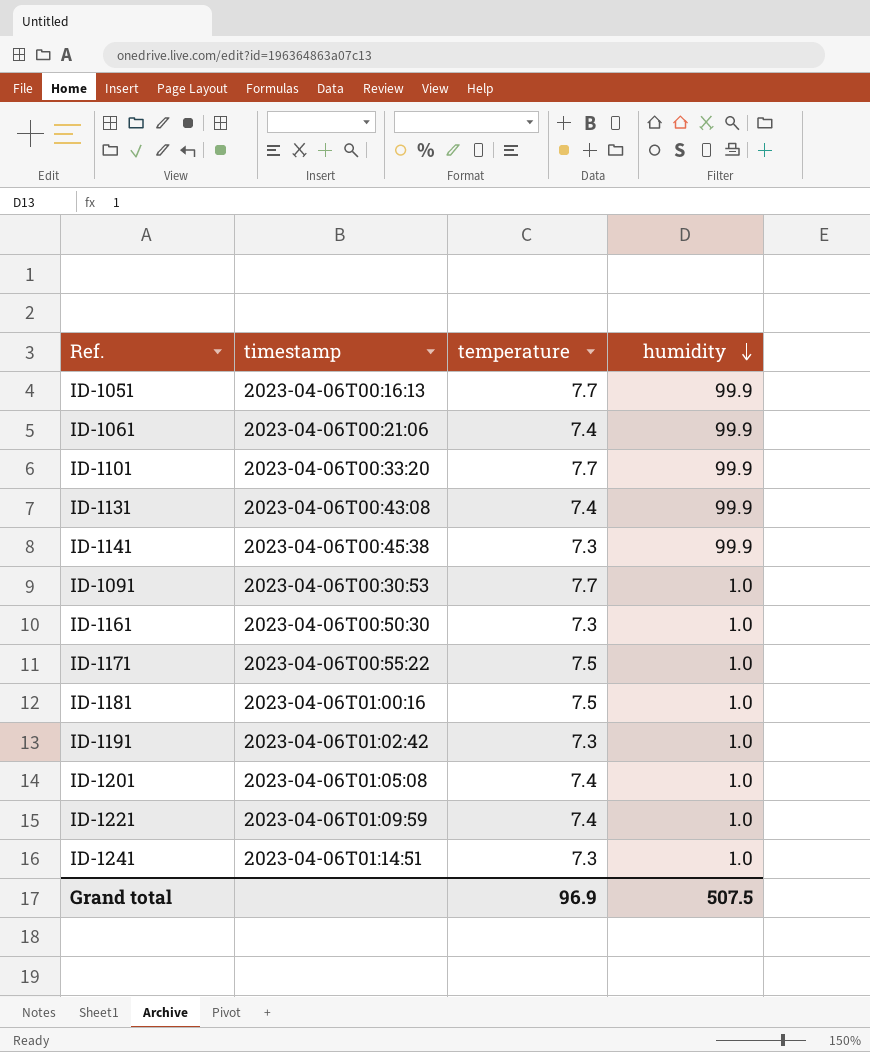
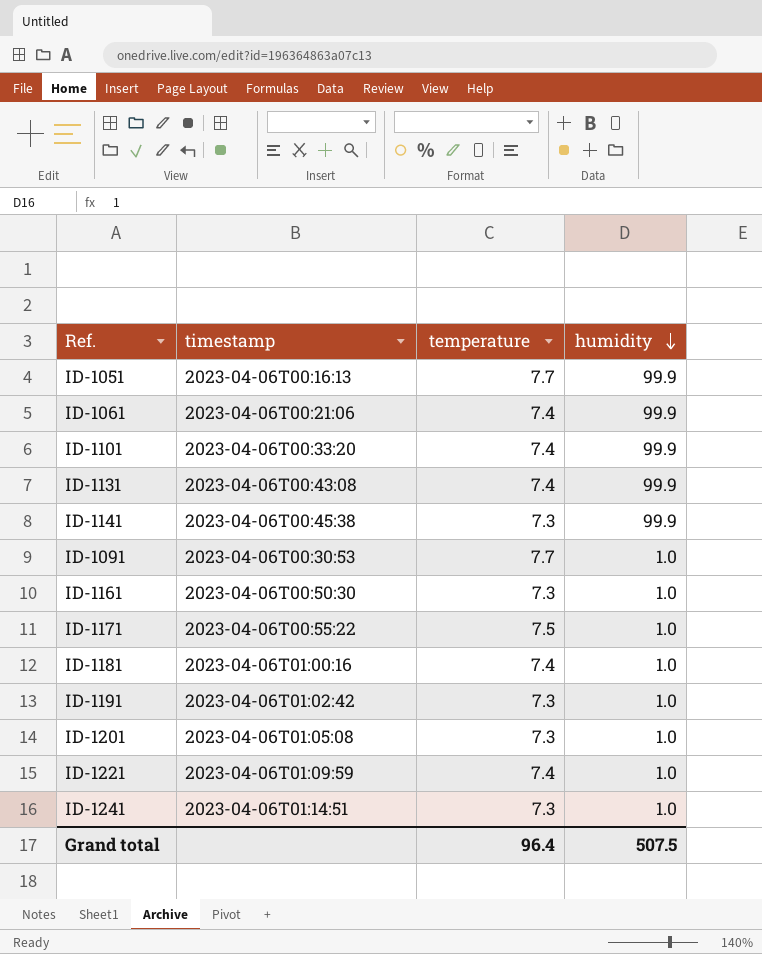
ID-1101 | temperature: 7.7 -> 7.4
ID-1181 | temperature: 7.5 -> 7.4
ID-1201 | temperature: 7.4 -> 7.3
Grand total | temperature: 96.9 -> 96.4

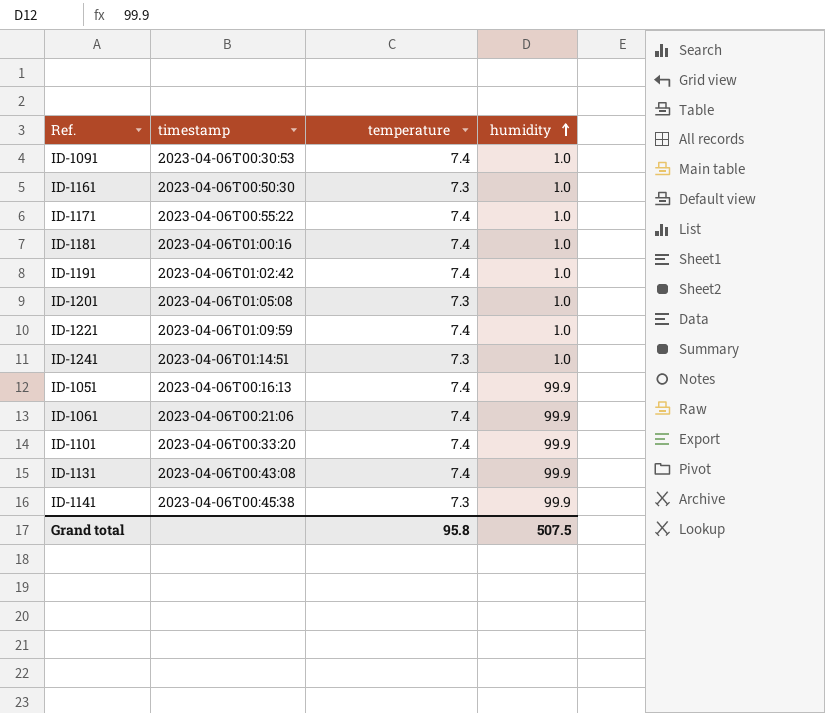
row order: humidity descending -> humidity ascending
ID-1091 | temperature: 7.7 -> 7.4
ID-1171 | temperature: 7.5 -> 7.4
ID-1191 | temperature: 7.3 -> 7.4
ID-1051 | temperature: 7.7 -> 7.4
Grand total | temperature: 96.4 -> 95.8

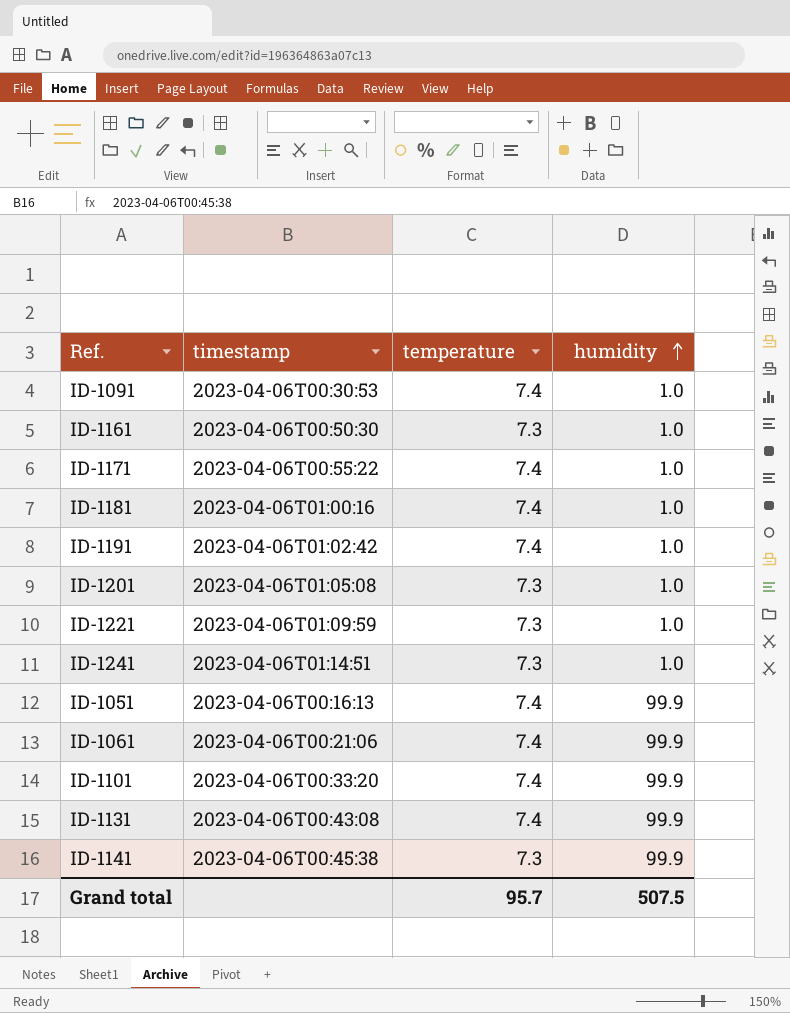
ID-1221 | temperature: 7.4 -> 7.3
Grand total | temperature: 95.8 -> 95.7

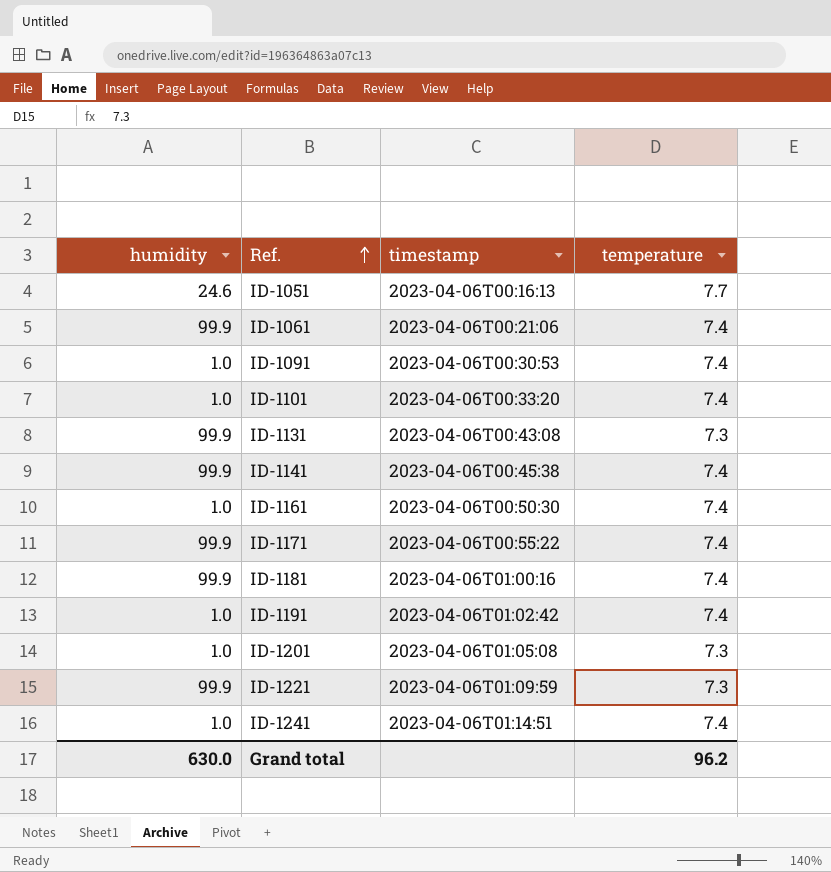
row order: humidity ascending -> Ref. ascending
column humidity | position: 4 -> 1
ID-1051 | humidity: 99.9 -> 24.6
ID-1051 | temperature: 7.4 -> 7.7
ID-1101 | humidity: 99.9 -> 1.0
ID-1131 | temperature: 7.4 -> 7.3
ID-1141 | temperature: 7.3 -> 7.4
ID-1161 | temperature: 7.3 -> 7.4
ID-1171 | humidity: 1.0 -> 99.9
ID-1181 | humidity: 1.0 -> 99.9
ID-1221 | humidity: 1.0 -> 99.9
ID-1241 | temperature: 7.3 -> 7.4
Grand total | humidity: 507.5 -> 630.0
Grand total | temperature: 95.7 -> 96.2

